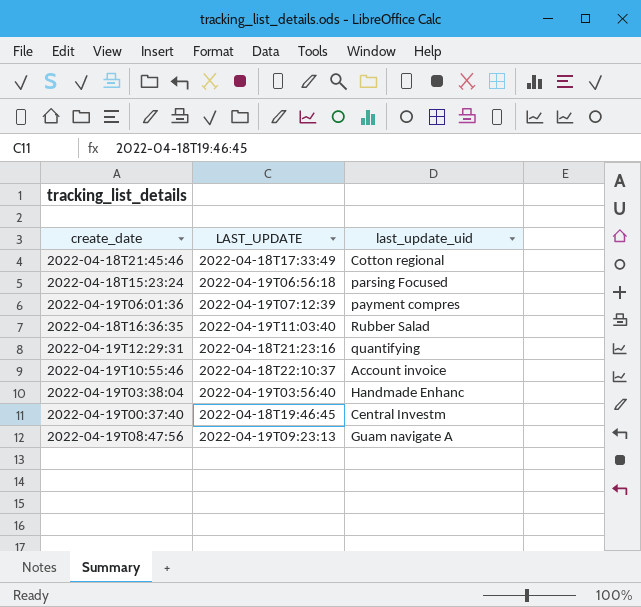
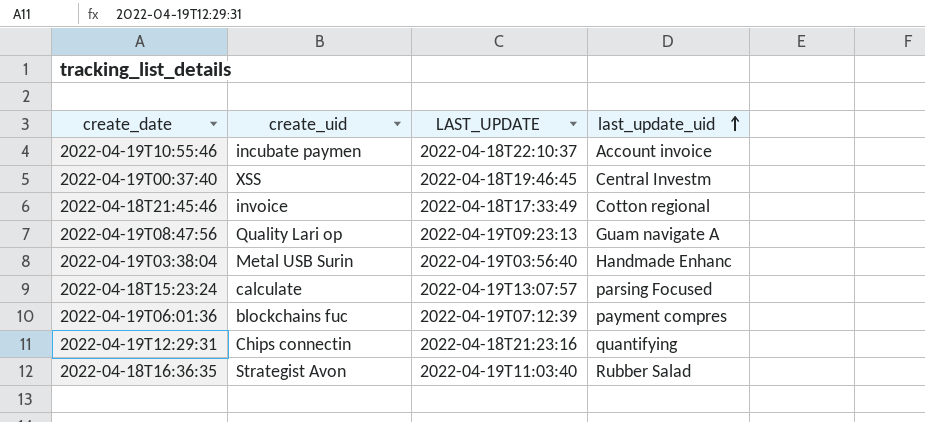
row order: none -> last_update_uid ascending
column create_uid | position: none -> 2
2022-04-18T15:23:24 | LAST_UPDATE: 2022-04-19T06:56:18 -> 2022-04-19T13:07:57

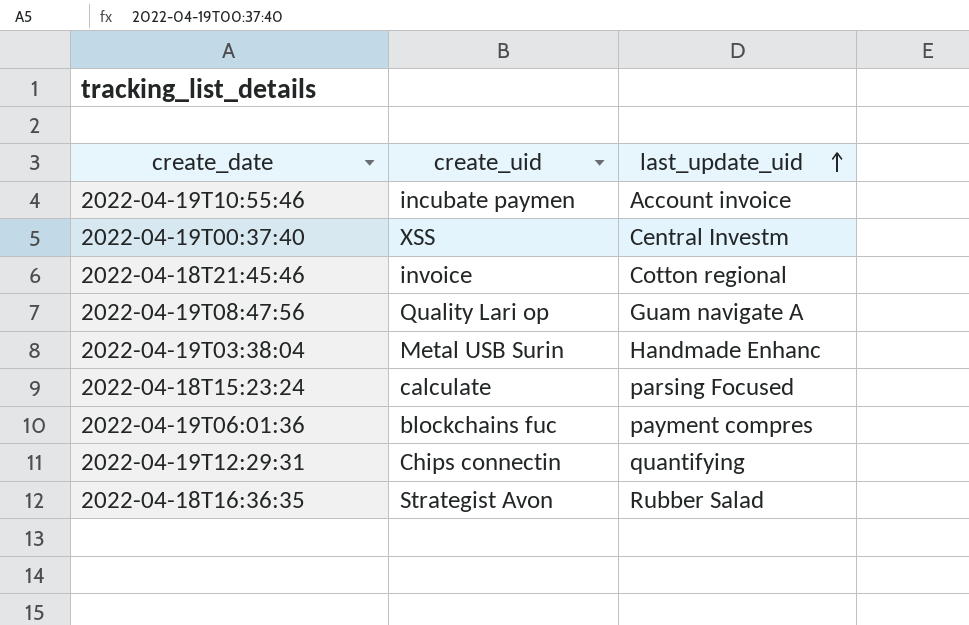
column LAST_UPDATE | position: 3 -> none

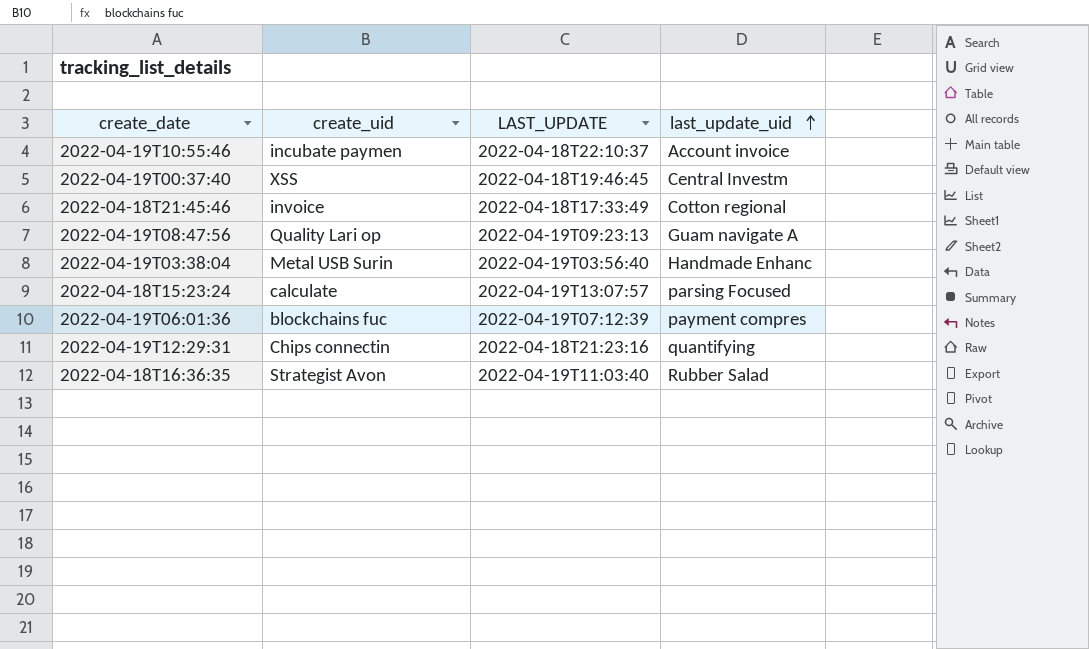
column LAST_UPDATE | position: none -> 3

